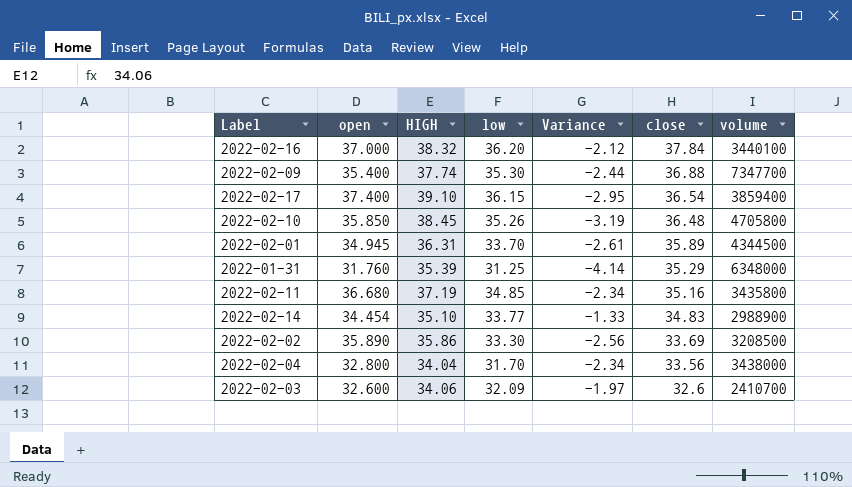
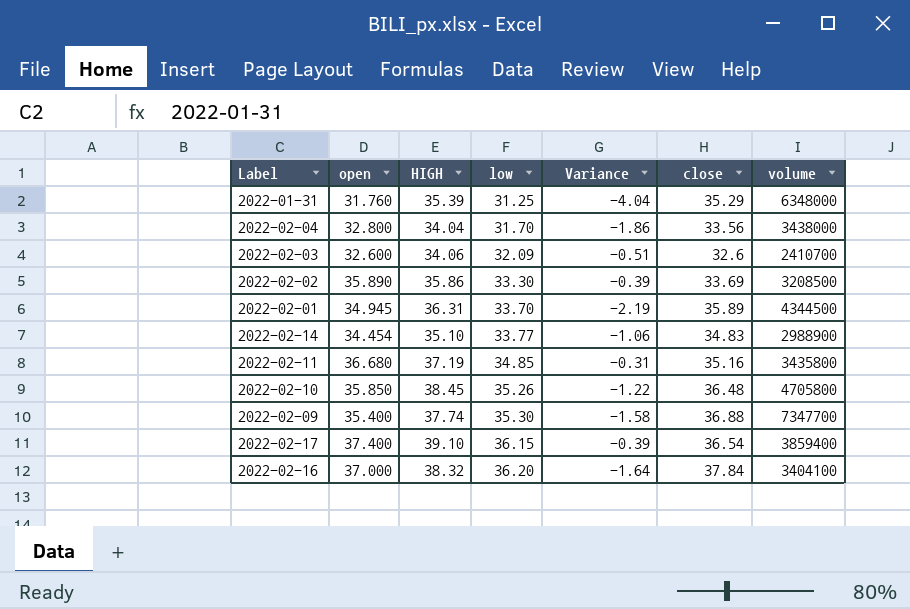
row order: close descending -> low ascending
column Variance | formula: [low] - [HIGH] -> [low] - [close]
2022-02-16 | volume: 3440100 -> 3404100

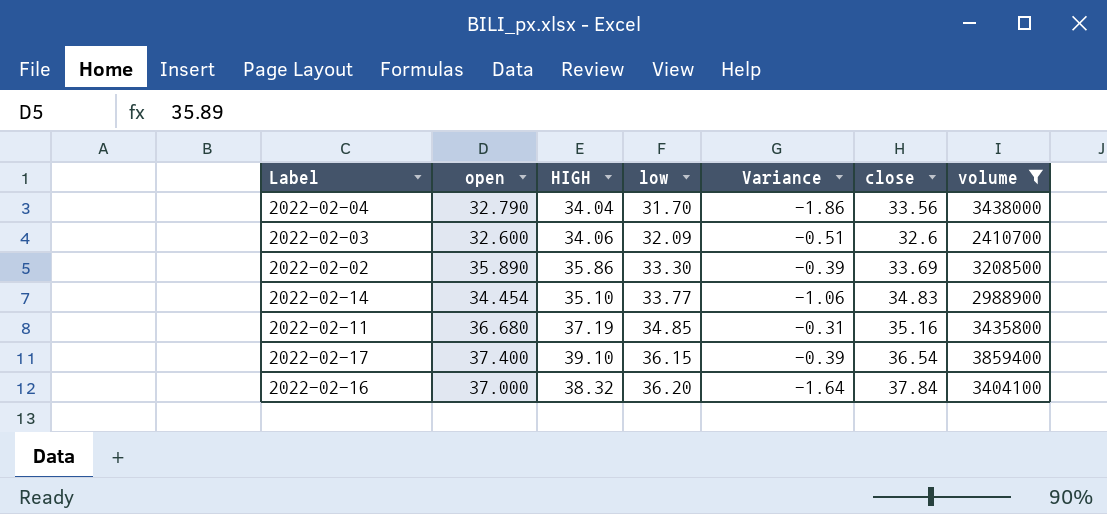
filter: none -> volume <= 3859400
2022-02-04 | open: 32.800 -> 32.790

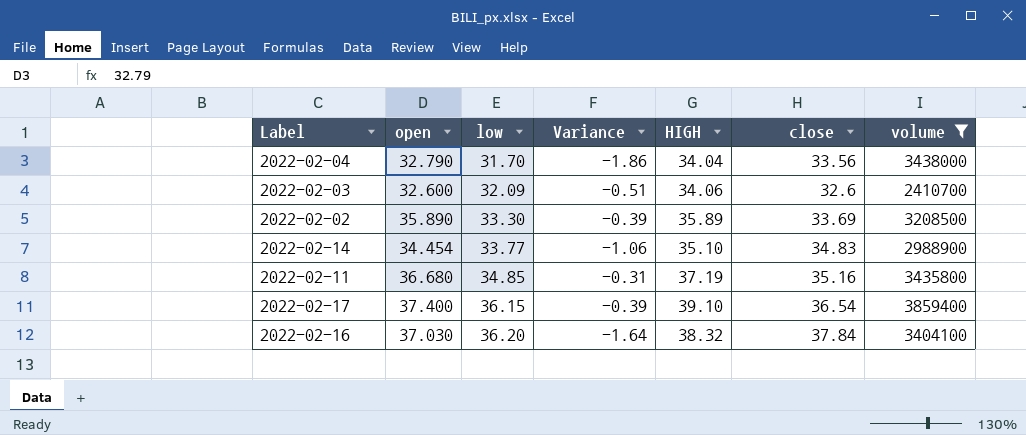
column HIGH | position: 3 -> 5
2022-02-02 | HIGH: 35.86 -> 35.89
2022-02-16 | open: 37.000 -> 37.030

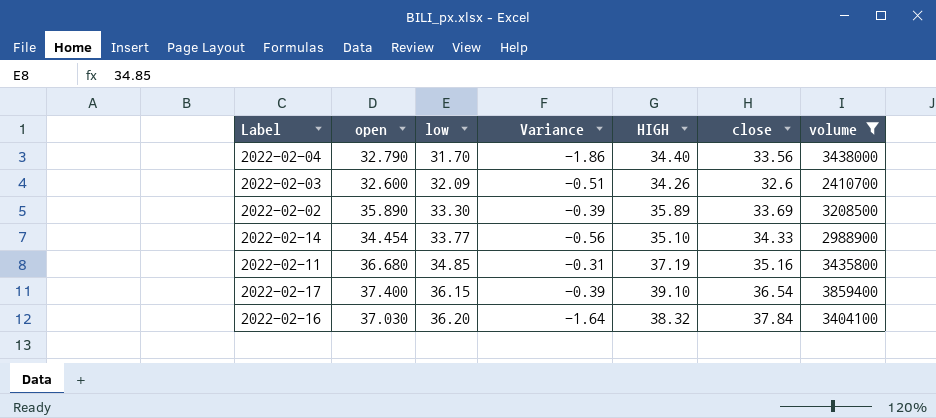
2022-02-04 | HIGH: 34.04 -> 34.40
2022-02-03 | HIGH: 34.06 -> 34.26
2022-02-14 | Variance: -1.06 -> -0.56
2022-02-14 | close: 34.83 -> 34.33

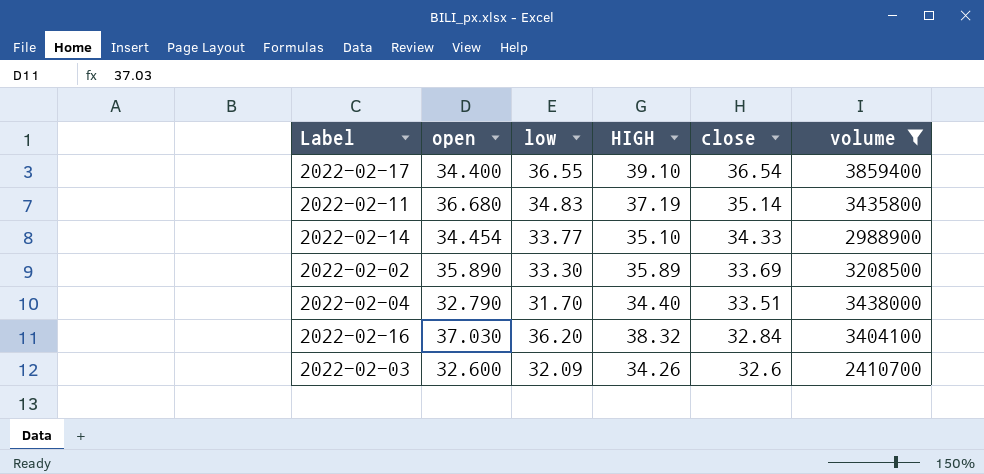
row order: low ascending -> close descending
column Variance | formula: [low] - [close] -> none
2022-02-17 | open: 37.400 -> 34.400
2022-02-17 | low: 36.15 -> 36.55
2022-02-11 | low: 34.85 -> 34.83
2022-02-11 | close: 35.16 -> 35.14
2022-02-04 | close: 33.56 -> 33.51
2022-02-16 | close: 37.84 -> 32.84

